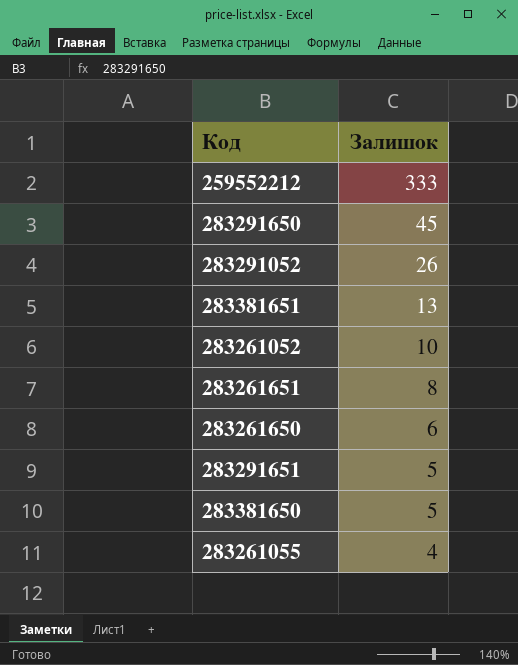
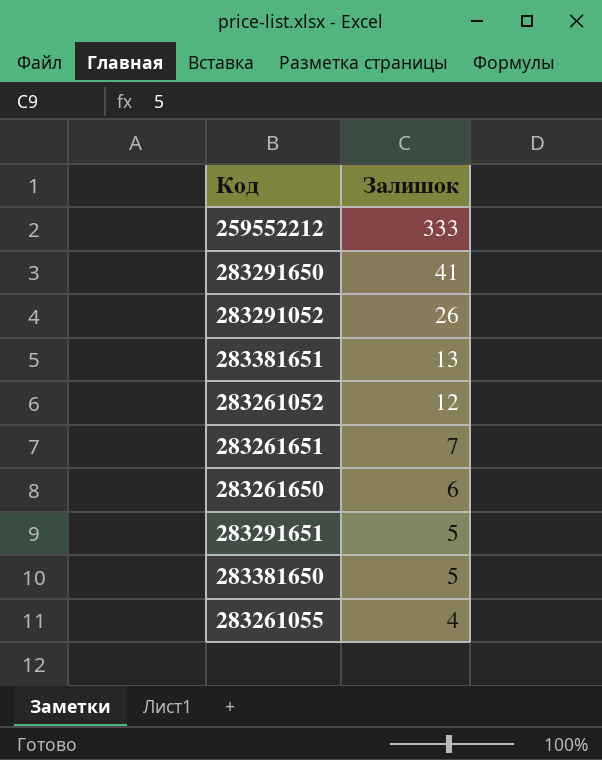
283291650 | Залишок: 45 -> 41
283261052 | Залишок: 10 -> 12
283261651 | Залишок: 8 -> 7

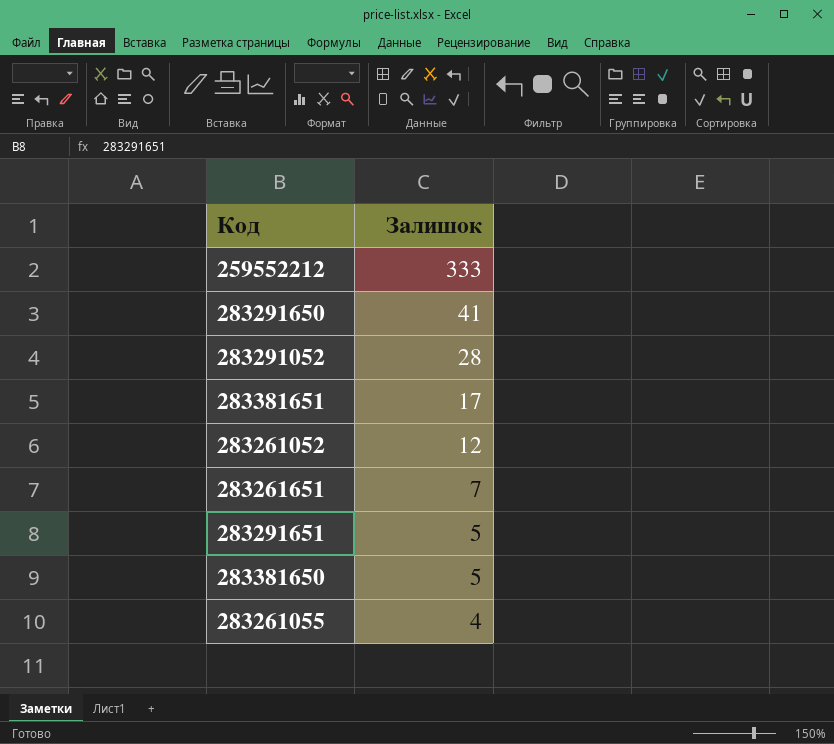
row 283261650: 6 -> none
283291052 | Залишок: 26 -> 28
283381651 | Залишок: 13 -> 17

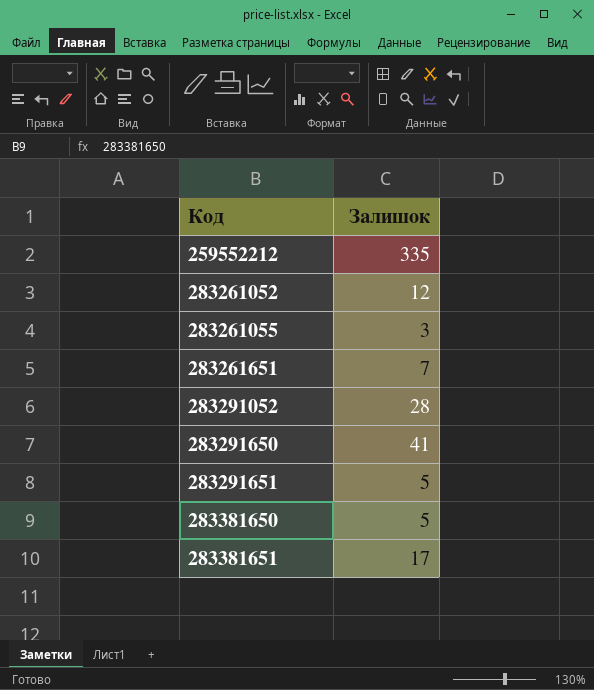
row order: Залишок descending -> Код ascending
259552212 | Залишок: 333 -> 335
283261055 | Залишок: 4 -> 3

